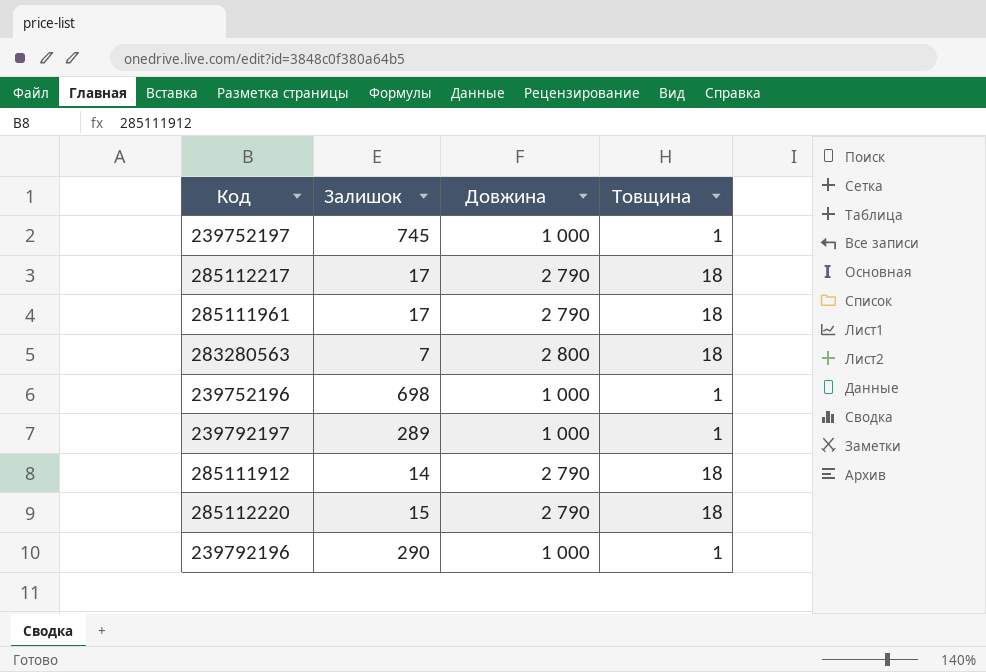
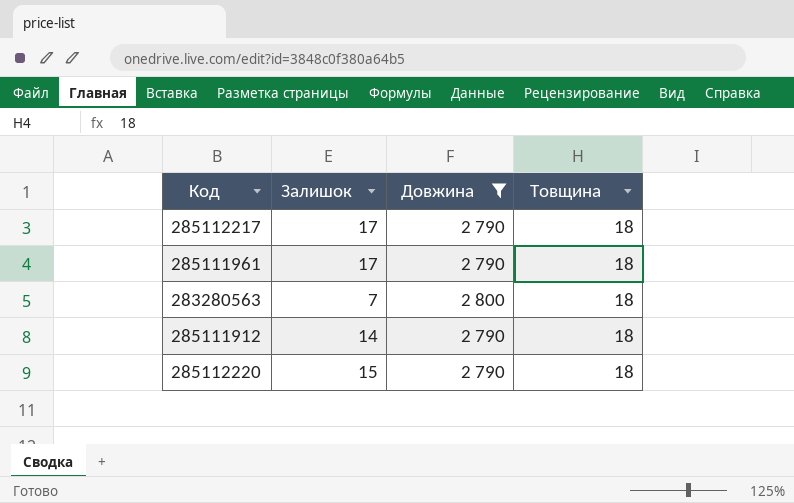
filter: none -> Довжина != 1 000

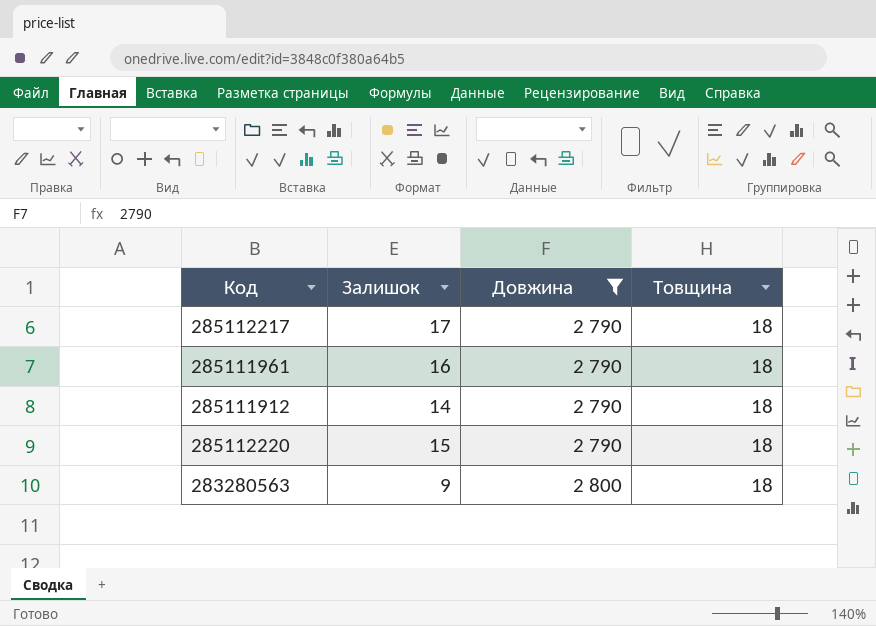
row order: none -> Довжина ascending
285111961 | Залишок: 17 -> 16
283280563 | Залишок: 7 -> 9

